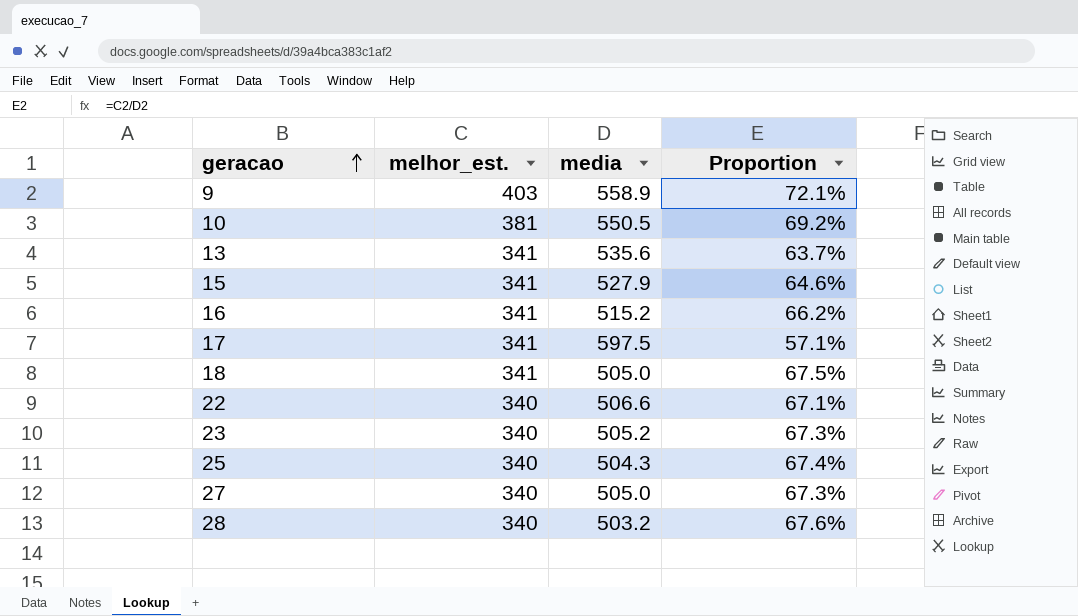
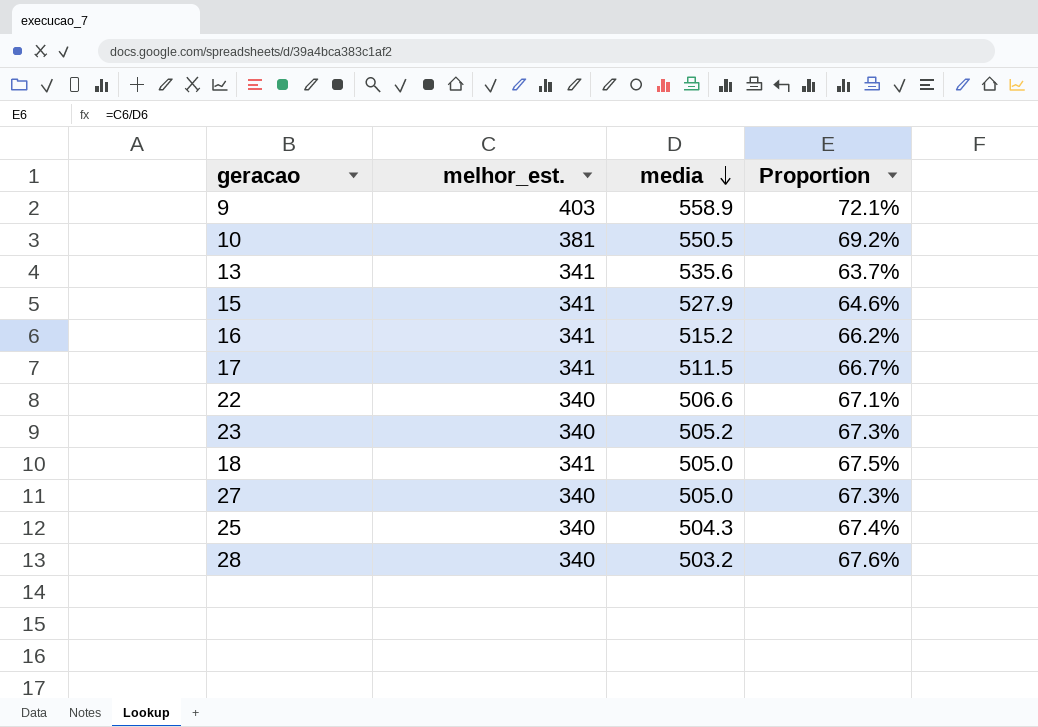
row order: geracao ascending -> media descending
17 | media: 597.5 -> 511.5
17 | Proportion: 57.1% -> 66.7%

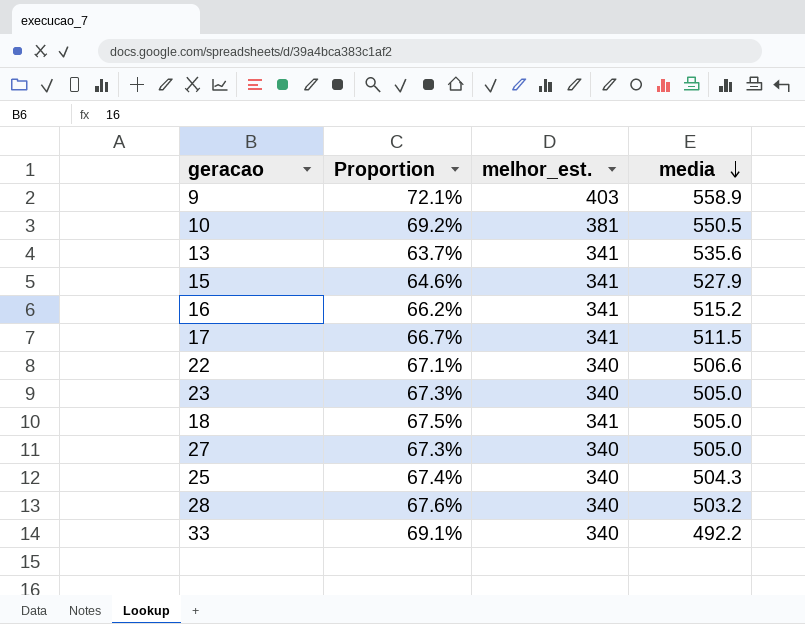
column Proportion | position: 4 -> 2
23 | media: 505.2 -> 505.0
row 33: none -> 69.1% | 340 | 492.2

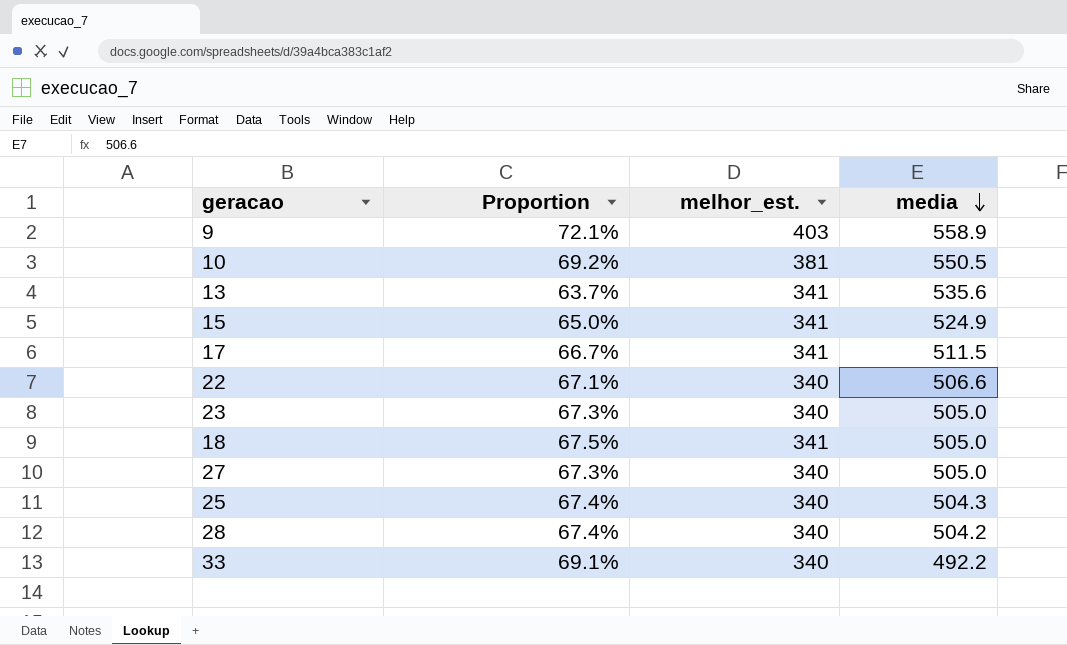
row 16: 66.2% | 341 | 515.2 -> none
15 | Proportion: 64.6% -> 65.0%
15 | media: 527.9 -> 524.9
28 | Proportion: 67.6% -> 67.4%
28 | media: 503.2 -> 504.2

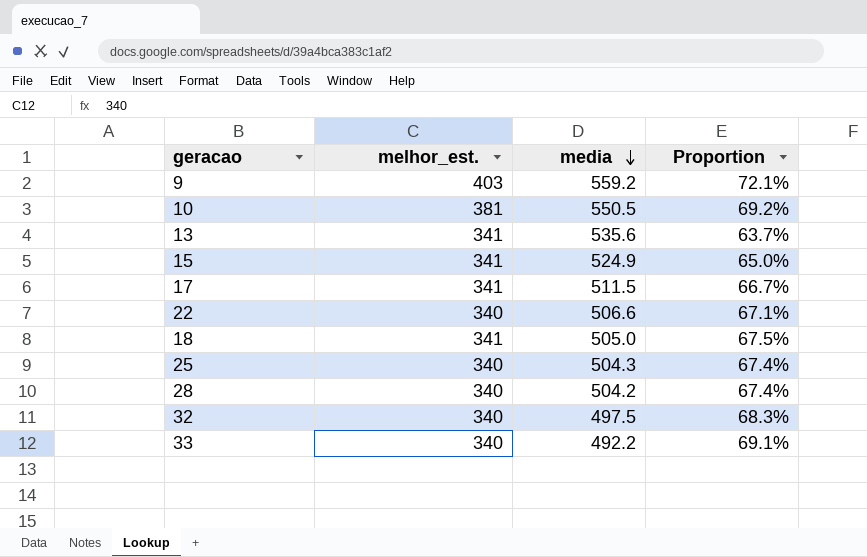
column Proportion | position: 2 -> 4
row 23: 67.3% | 340 | 505.0 -> none
row 27: 67.3% | 340 | 505.0 -> none
9 | media: 558.9 -> 559.2
row 32: none -> 340 | 497.5 | 68.3%

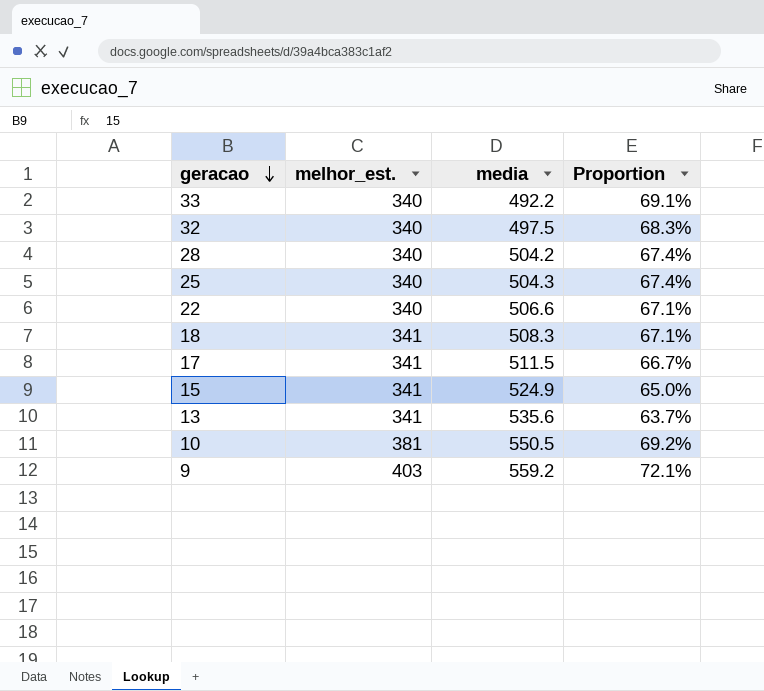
row order: media descending -> geracao descending
18 | media: 505.0 -> 508.3
18 | Proportion: 67.5% -> 67.1%

